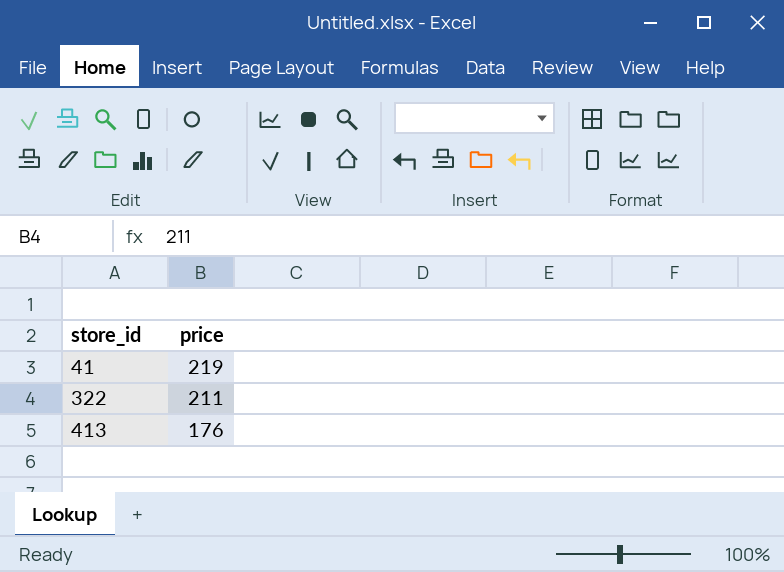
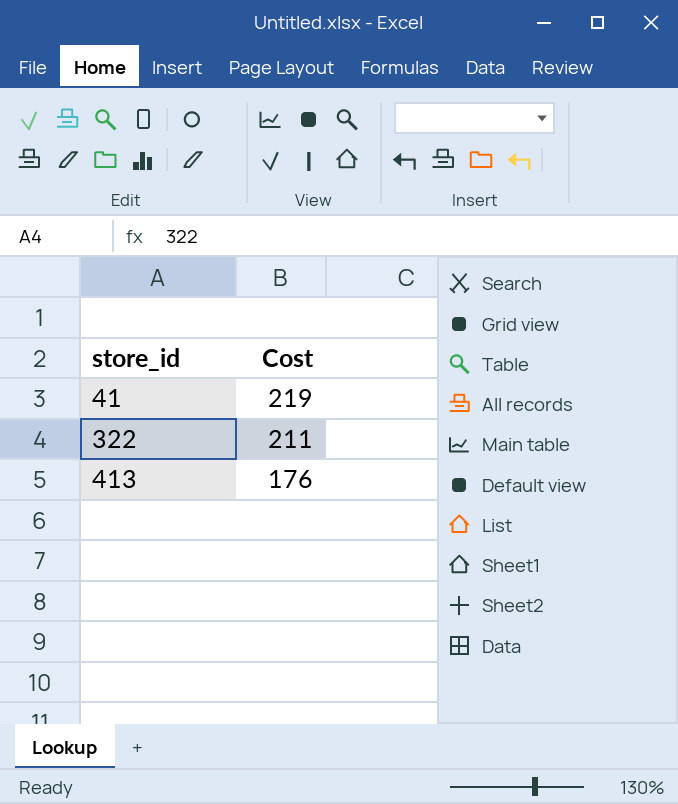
column name: price -> Cost

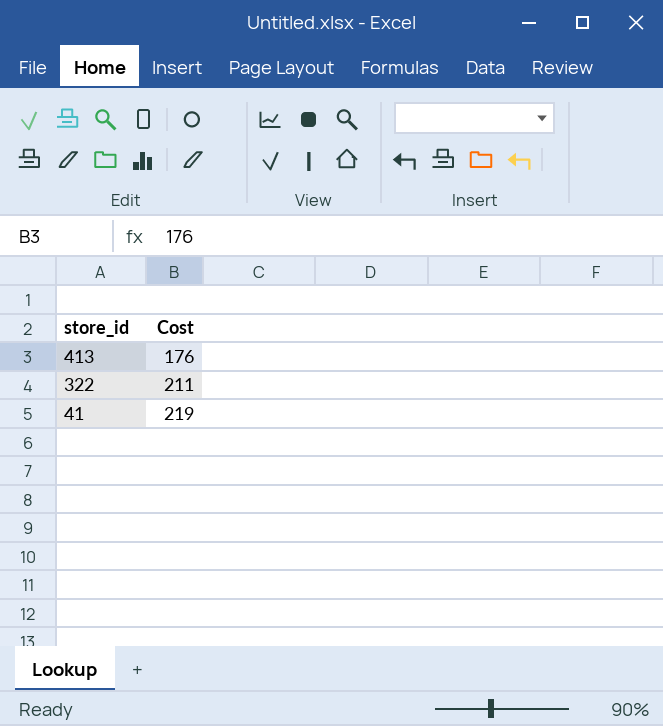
row order: store_id ascending -> store_id descending

